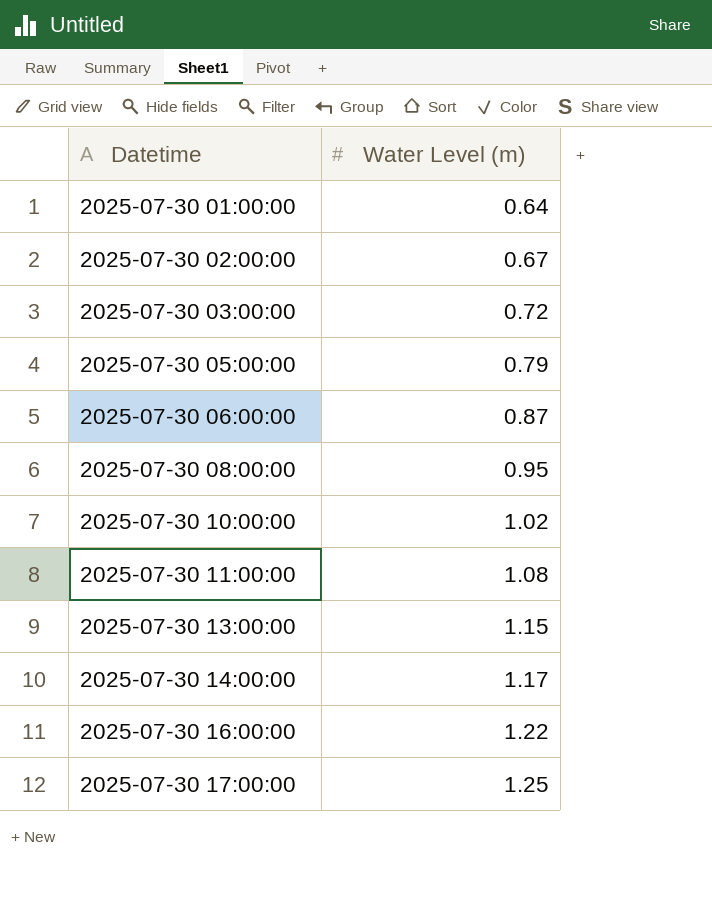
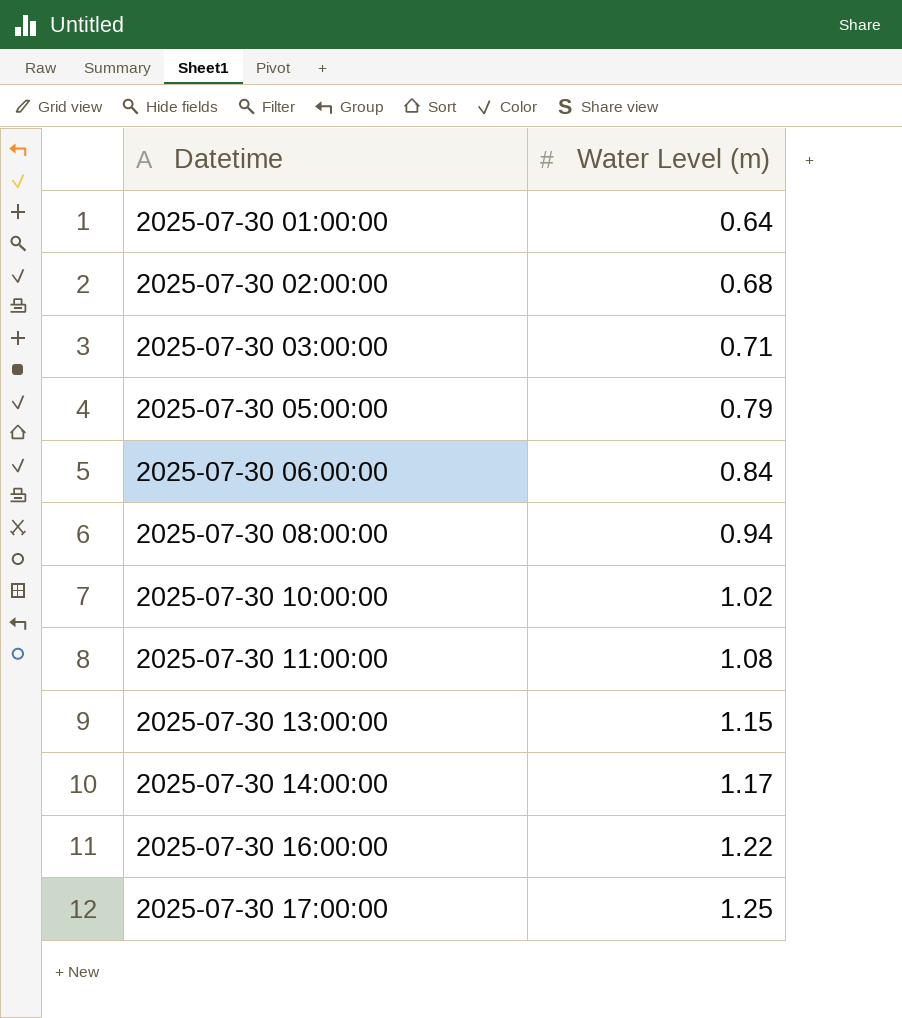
2025-07-30 02:00:00 | Water Level (m): 0.67 -> 0.68
2025-07-30 03:00:00 | Water Level (m): 0.72 -> 0.71
2025-07-30 06:00:00 | Water Level (m): 0.87 -> 0.84
2025-07-30 08:00:00 | Water Level (m): 0.95 -> 0.94

